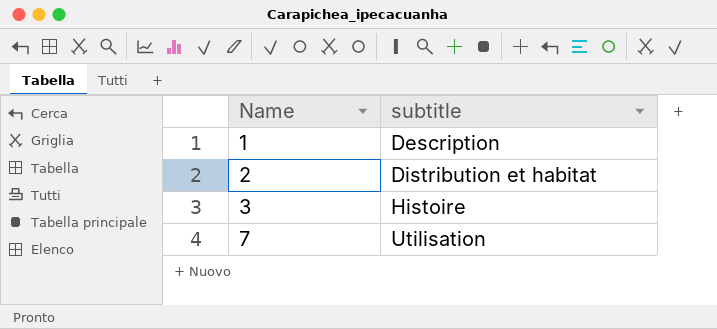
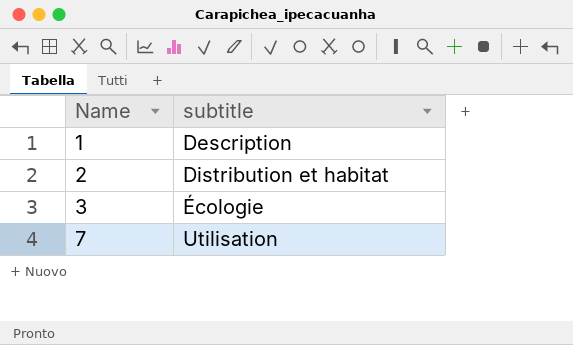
3 | subtitle: Histoire -> Écologie

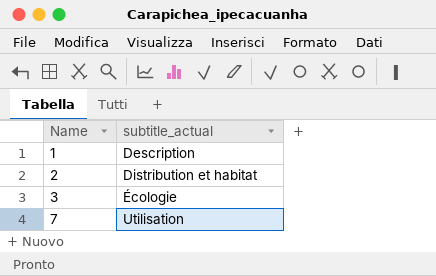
column name: subtitle -> subtitle_actual

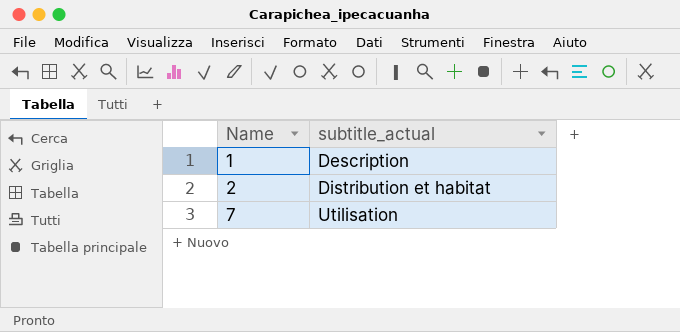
row 3: Écologie -> none

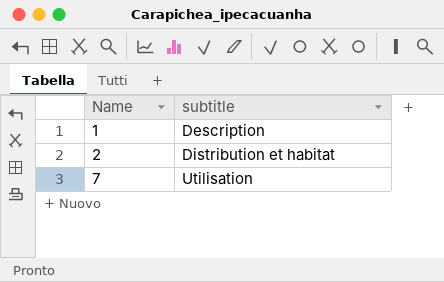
column name: subtitle_actual -> subtitle

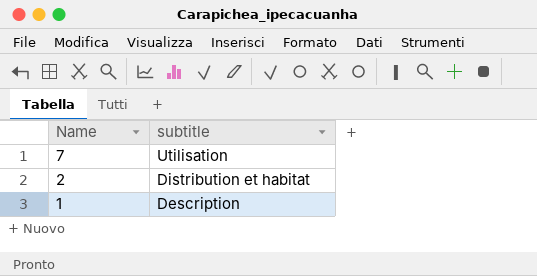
row order: Name ascending -> Name descending

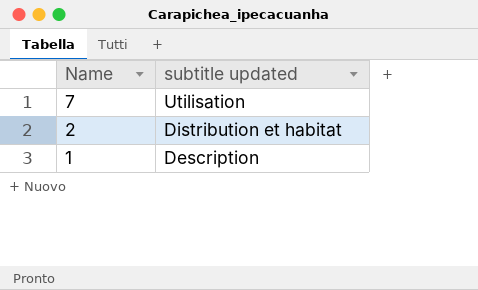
column name: subtitle -> subtitle updated

